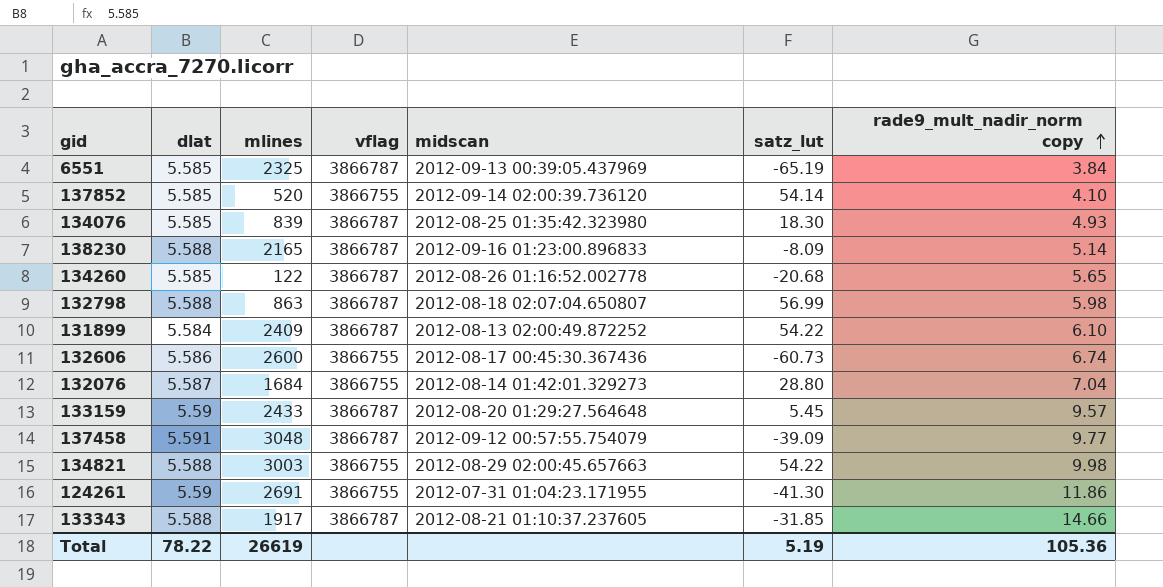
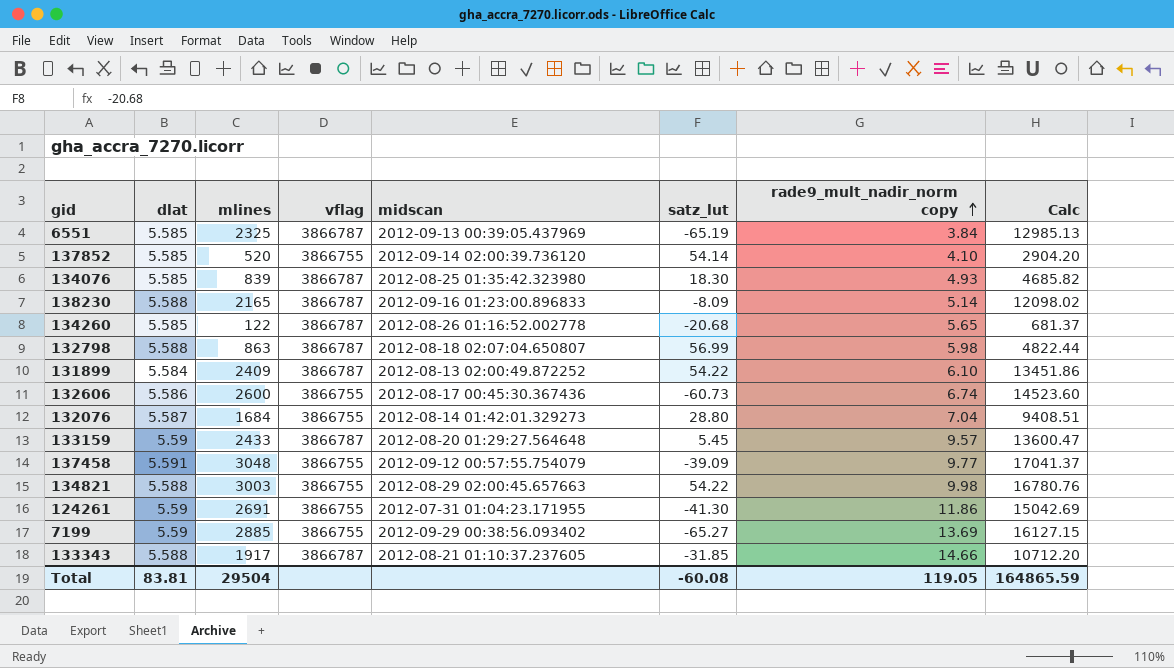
column Calc | formula: none -> [dlat] * [mlines]
137458 | vflag: 3866787 -> 3866755
row 7199: none -> 5.59 | 2885 | 3866755 | 2012-09-29 00:38:56.093402 | -65.27 | 13.69 | 16127.15
Total | dlat: 78.22 -> 83.81
Total | mlines: 26619 -> 29504
Total | satz_lut: 5.19 -> -60.08
Total | rade9_mult_nadir_norm copy: 105.36 -> 119.05

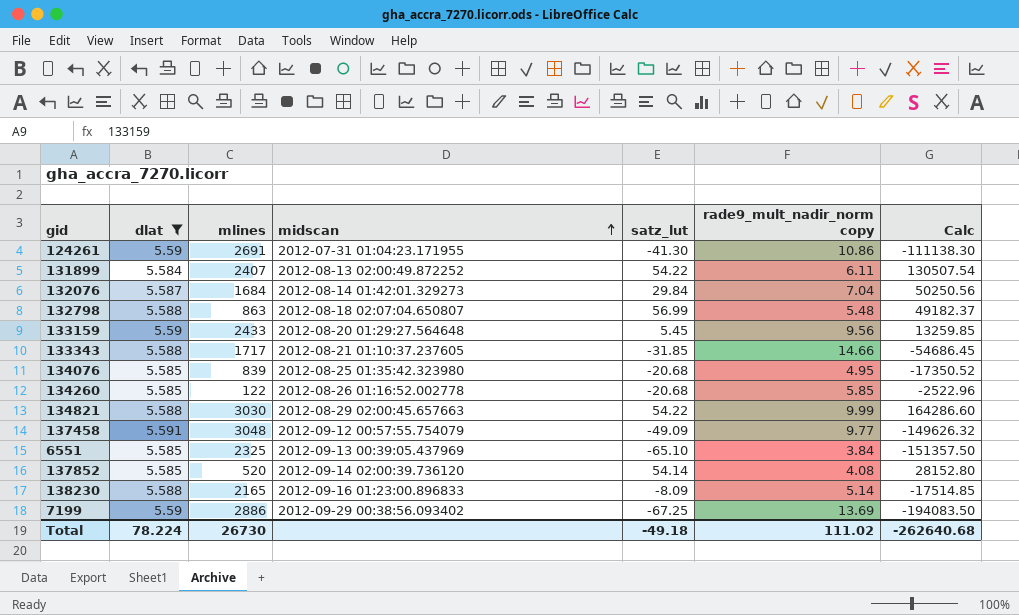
filter: none -> dlat != 5.586
row order: rade9_mult_nadir_norm copy ascending -> midscan ascending
column vflag | position: 4 -> none
column Calc | formula: [dlat] * [mlines] -> [mlines] * [satz_lut]
124261 | rade9_mult_nadir_norm copy: 11.86 -> 10.86
131899 | mlines: 2409 -> 2407
131899 | rade9_mult_nadir_norm copy: 6.10 -> 6.11
132076 | satz_lut: 28.80 -> 29.84
132798 | rade9_mult_nadir_norm copy: 5.98 -> 5.48
133159 | rade9_mult_nadir_norm copy: 9.57 -> 9.56
133343 | mlines: 1917 -> 1717
134076 | satz_lut: 18.30 -> -20.68
134076 | rade9_mult_nadir_norm copy: 4.93 -> 4.95
134260 | rade9_mult_nadir_norm copy: 5.65 -> 5.85
134821 | mlines: 3003 -> 3030
134821 | rade9_mult_nadir_norm copy: 9.98 -> 9.99
137458 | satz_lut: -39.09 -> -49.09
6551 | satz_lut: -65.19 -> -65.10
137852 | rade9_mult_nadir_norm copy: 4.10 -> 4.08
7199 | mlines: 2885 -> 2886
7199 | satz_lut: -65.27 -> -67.25
Total | dlat: 83.81 -> 78.224
Total | mlines: 29504 -> 26730
Total | satz_lut: -60.08 -> -49.18
Total | rade9_mult_nadir_norm copy: 119.05 -> 111.02
Total | Calc: 164865.59 -> -262640.68

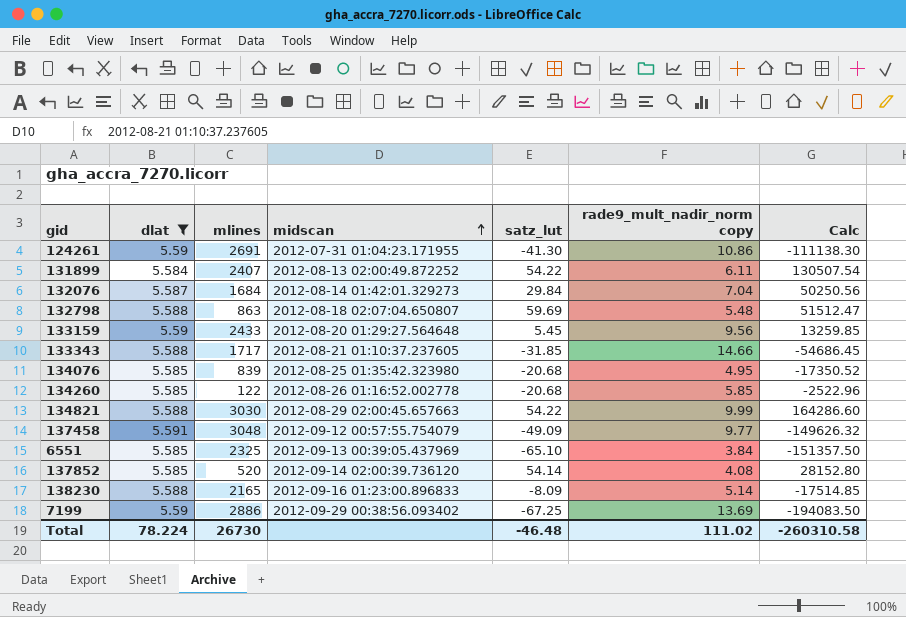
132798 | satz_lut: 56.99 -> 59.69
132798 | Calc: 49182.37 -> 51512.47
Total | satz_lut: -49.18 -> -46.48
Total | Calc: -262640.68 -> -260310.58

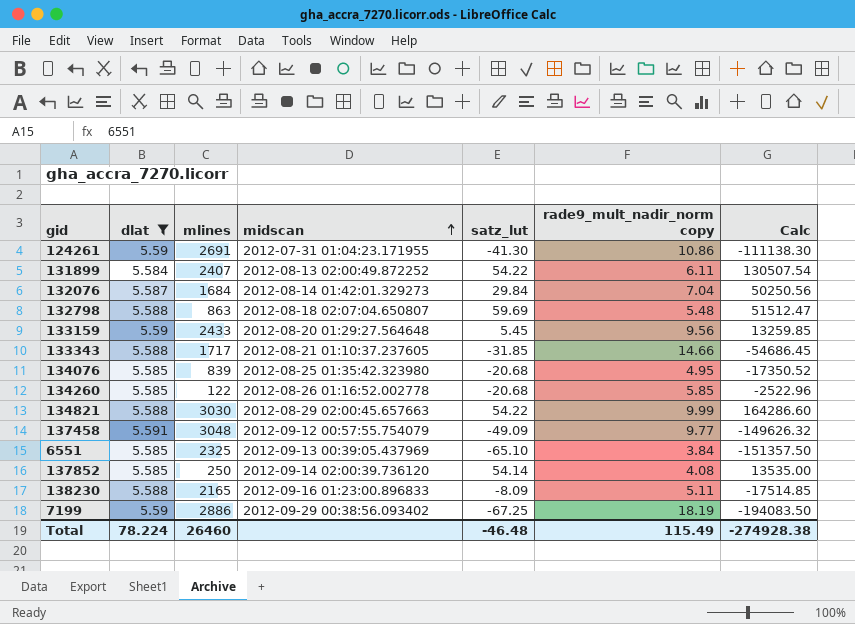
137852 | mlines: 520 -> 250
137852 | Calc: 28152.80 -> 13535.00
138230 | rade9_mult_nadir_norm copy: 5.14 -> 5.11
7199 | rade9_mult_nadir_norm copy: 13.69 -> 18.19
Total | mlines: 26730 -> 26460
Total | rade9_mult_nadir_norm copy: 111.02 -> 115.49
Total | Calc: -260310.58 -> -274928.38

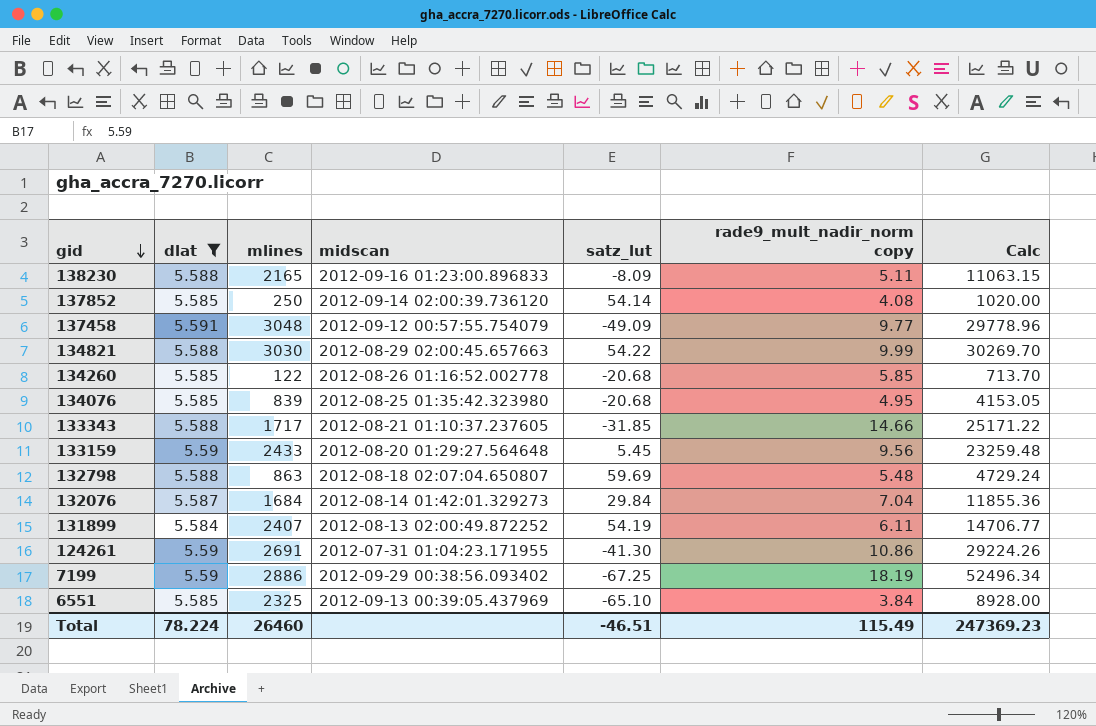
row order: midscan ascending -> gid descending
column Calc | formula: [mlines] * [satz_lut] -> [mlines] * [rade9_mult_nadir_norm copy]
131899 | satz_lut: 54.22 -> 54.19
Total | satz_lut: -46.48 -> -46.51
Total | Calc: -274928.38 -> 247369.23

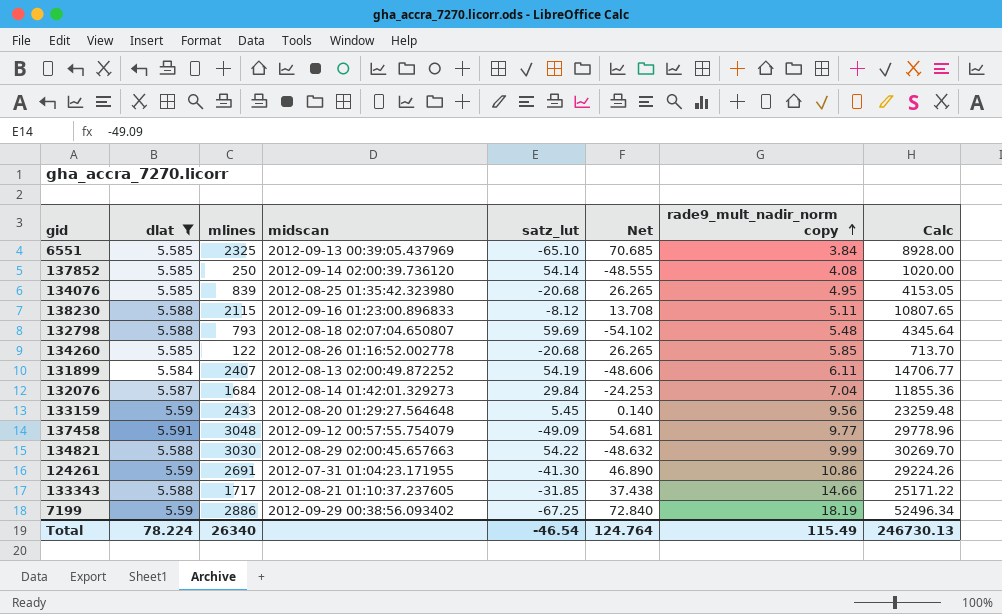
row order: gid descending -> rade9_mult_nadir_norm copy ascending
column Net | formula: none -> [dlat] - [satz_lut]
138230 | mlines: 2165 -> 2115
138230 | satz_lut: -8.09 -> -8.12
138230 | Calc: 11063.15 -> 10807.65
132798 | mlines: 863 -> 793
132798 | Calc: 4729.24 -> 4345.64
Total | mlines: 26460 -> 26340
Total | satz_lut: -46.51 -> -46.54
Total | Calc: 247369.23 -> 246730.13

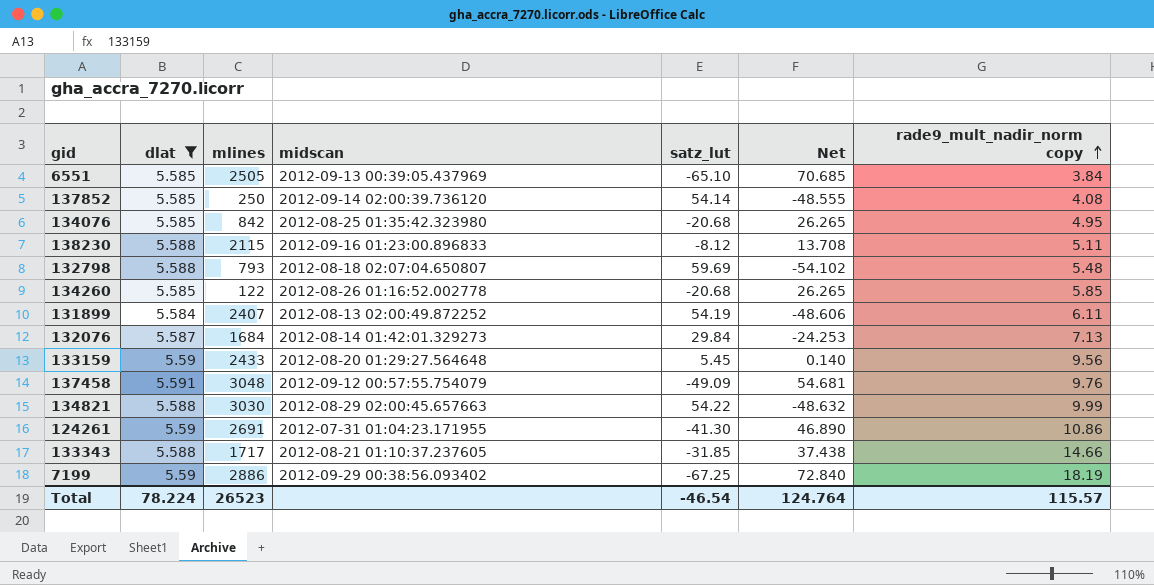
column Calc | formula: [mlines] * [rade9_mult_nadir_norm copy] -> none
6551 | mlines: 2325 -> 2505
134076 | mlines: 839 -> 842
132076 | rade9_mult_nadir_norm copy: 7.04 -> 7.13
137458 | rade9_mult_nadir_norm copy: 9.77 -> 9.76
Total | mlines: 26340 -> 26523
Total | rade9_mult_nadir_norm copy: 115.49 -> 115.57

